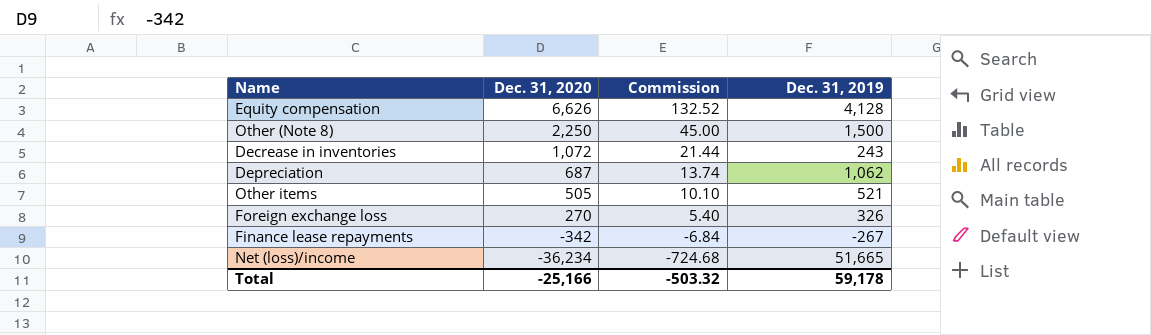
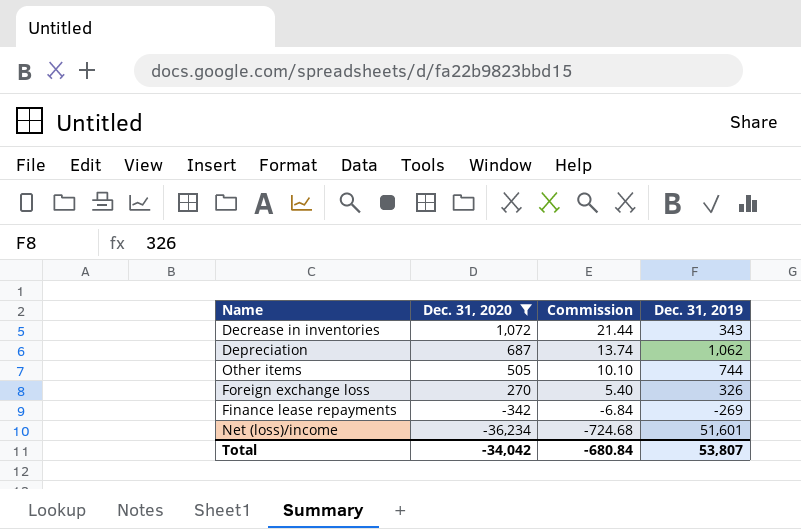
filter: none -> Dec. 31, 2020 <= 1,072
Decrease in inventories | Dec. 31, 2019: 243 -> 343
Other items | Dec. 31, 2019: 521 -> 744
Finance lease repayments | Dec. 31, 2019: -267 -> -269
Net (loss)/income | Dec. 31, 2019: 51,665 -> 51,601
Total | Dec. 31, 2020: -25,166 -> -34,042
Total | Commission: -503.32 -> -680.84
Total | Dec. 31, 2019: 59,178 -> 53,807

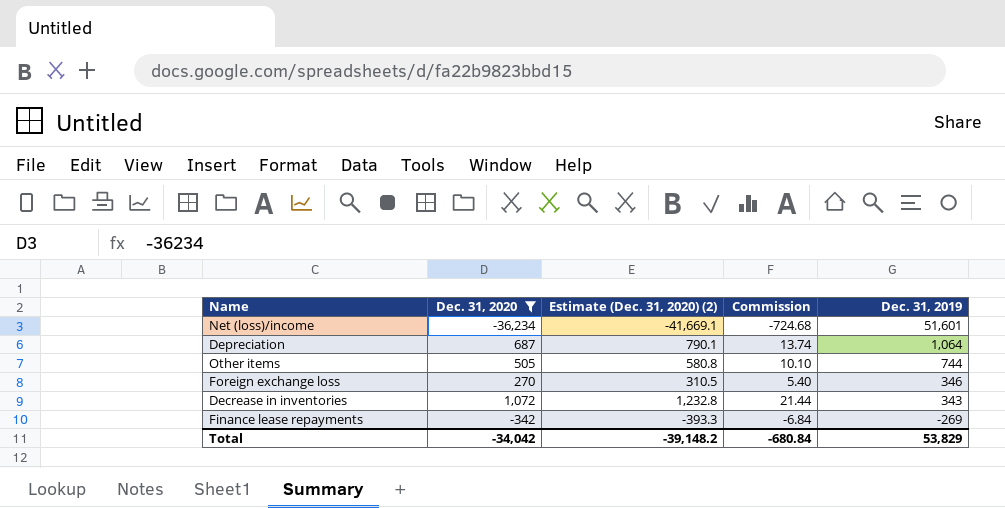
row order: Dec. 31, 2020 descending -> Dec. 31, 2019 descending
column Estimate (Dec. 31, 2020) (2) | formula: none -> [Dec. 31, 2020] * 1.15
Depreciation | Dec. 31, 2019: 1,062 -> 1,064
Foreign exchange loss | Dec. 31, 2019: 326 -> 346
Total | Dec. 31, 2019: 53,807 -> 53,829

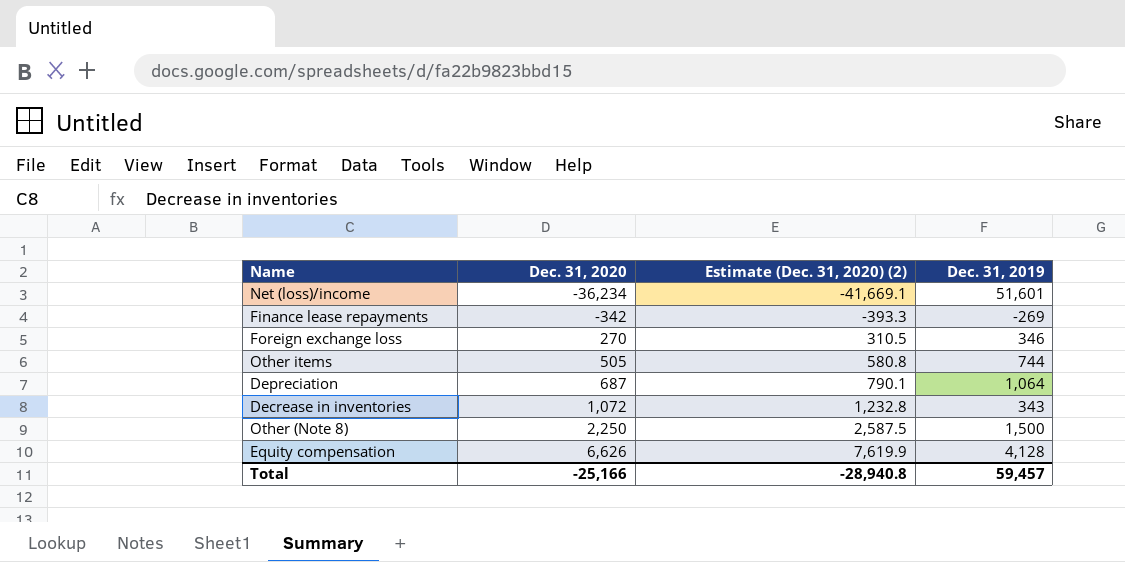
filter: Dec. 31, 2020 <= 1,072 -> none
row order: Dec. 31, 2019 descending -> Dec. 31, 2020 ascending
column Commission | formula: [Dec. 31, 2020] * 0.02 -> none
Total | Dec. 31, 2020: -34,042 -> -25,166
Total | Estimate (Dec. 31, 2020) (2): -39,148.2 -> -28,940.8
Total | Dec. 31, 2019: 53,829 -> 59,457

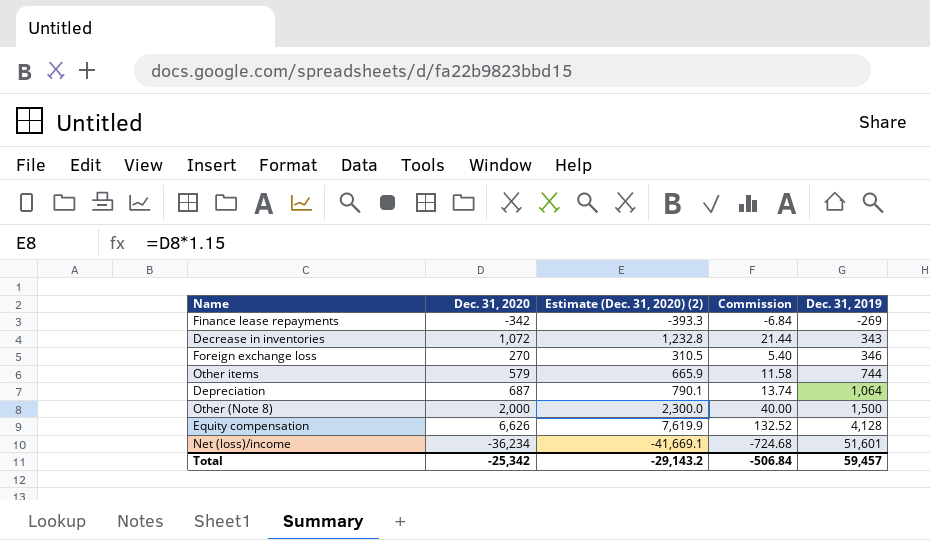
row order: Dec. 31, 2020 ascending -> Dec. 31, 2019 ascending
column Commission | formula: none -> [Dec. 31, 2020] * 0.02
Other items | Dec. 31, 2020: 505 -> 579
Other items | Estimate (Dec. 31, 2020) (2): 580.8 -> 665.9
Other (Note 8) | Dec. 31, 2020: 2,250 -> 2,000
Other (Note 8) | Estimate (Dec. 31, 2020) (2): 2,587.5 -> 2,300.0
Total | Dec. 31, 2020: -25,166 -> -25,342
Total | Estimate (Dec. 31, 2020) (2): -28,940.8 -> -29,143.2

